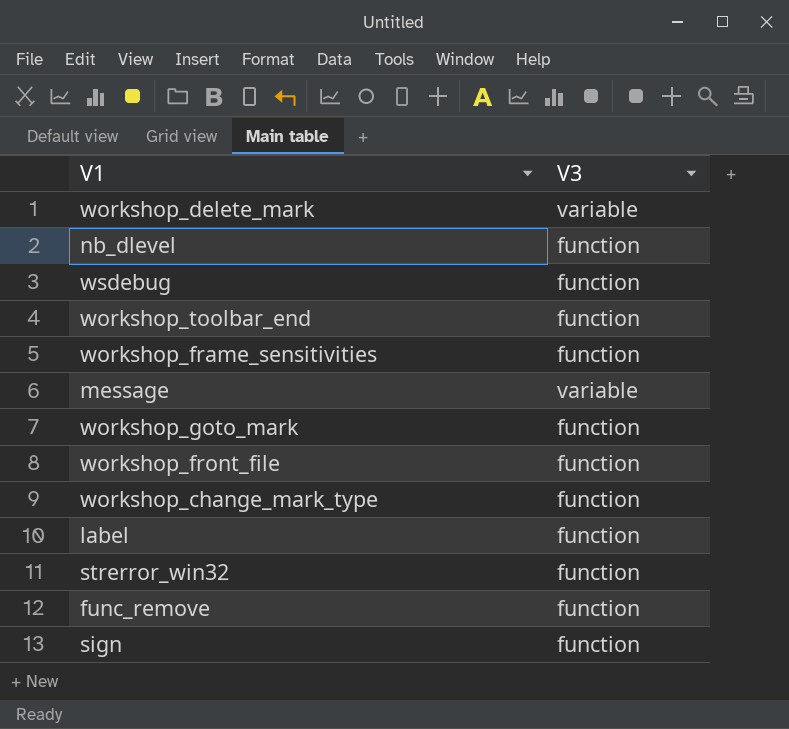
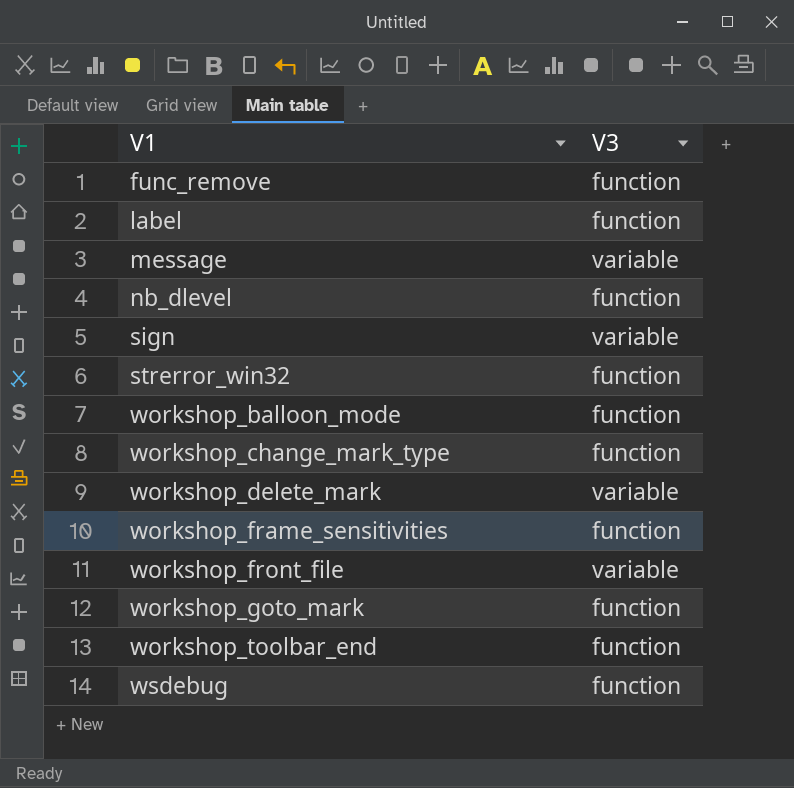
row order: none -> V1 ascending
sign | V3: function -> variable
row workshop_balloon_mode: none -> function
workshop_front_file | V3: function -> variable

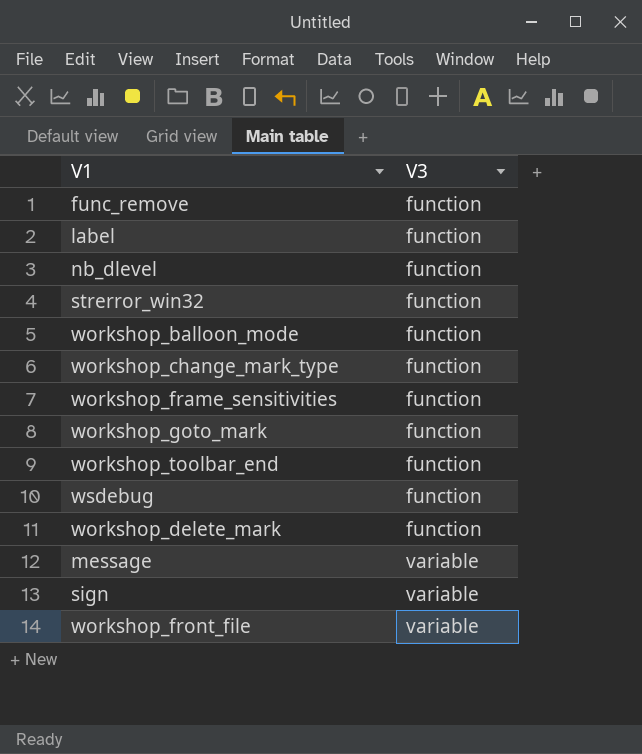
row order: V1 ascending -> V3 ascending
workshop_delete_mark | V3: variable -> function

